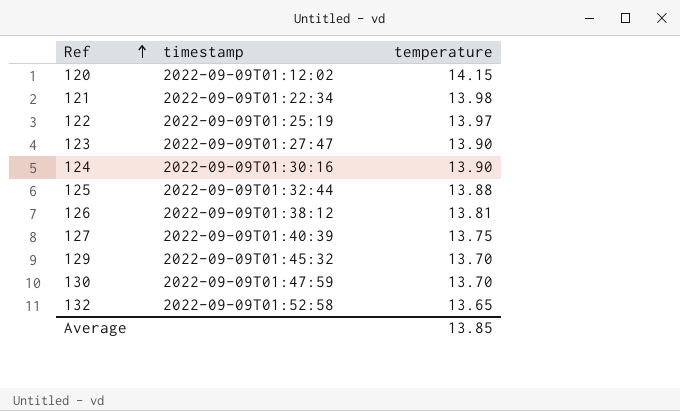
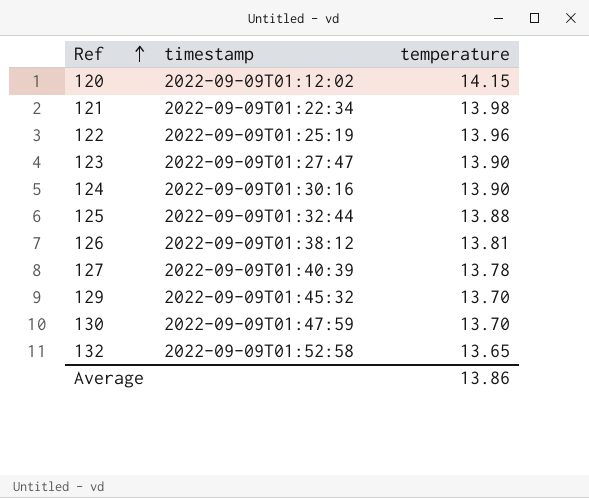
122 | temperature: 13.97 -> 13.96
127 | temperature: 13.75 -> 13.78
Average | temperature: 13.85 -> 13.86

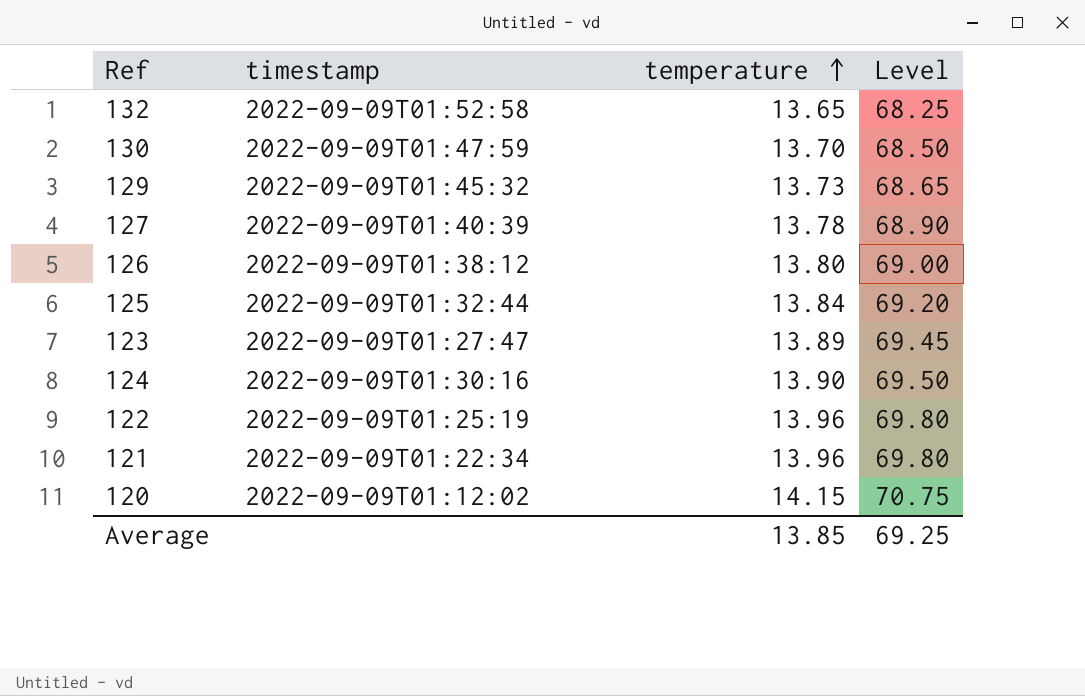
row order: Ref ascending -> temperature ascending
column Level | formula: none -> [temperature] * 5
129 | temperature: 13.70 -> 13.73
126 | temperature: 13.81 -> 13.80
125 | temperature: 13.88 -> 13.84
123 | temperature: 13.90 -> 13.89
121 | temperature: 13.98 -> 13.96
Average | temperature: 13.86 -> 13.85

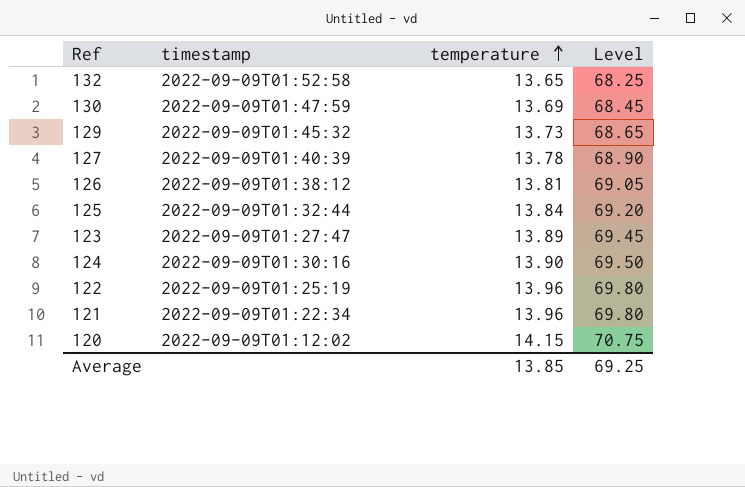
130 | temperature: 13.70 -> 13.69
130 | Level: 68.50 -> 68.45
126 | temperature: 13.80 -> 13.81
126 | Level: 69.00 -> 69.05

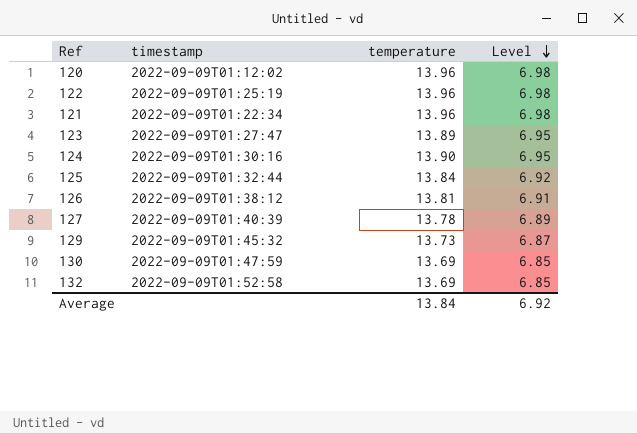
row order: temperature ascending -> Level descending
column Level | formula: [temperature] * 5 -> [temperature] * 0.5
120 | temperature: 14.15 -> 13.96
132 | temperature: 13.65 -> 13.69
Average | temperature: 13.85 -> 13.84
Average | Level: 69.25 -> 6.92

